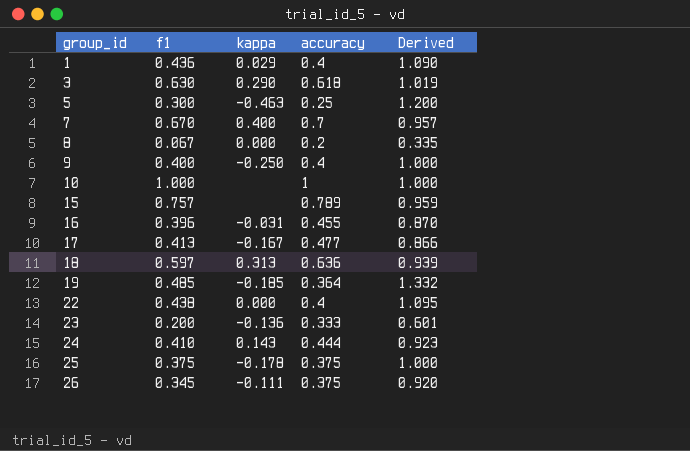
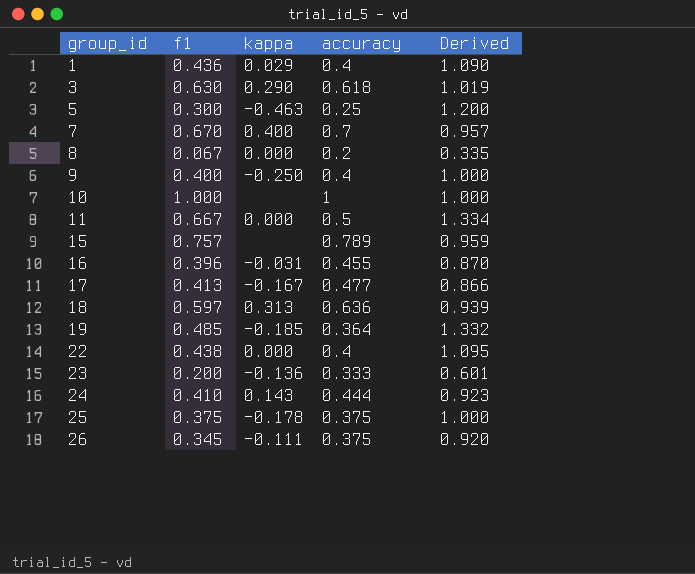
row 11: none -> 0.667 | 0.000 | 0.5 | 1.334

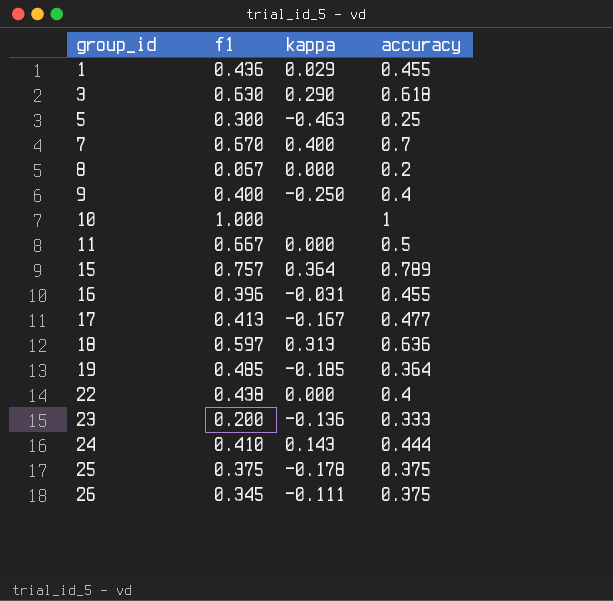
column Derived | formula: [f1] / [accuracy] -> none
1 | accuracy: 0.4 -> 0.455
15 | kappa: none -> 0.364

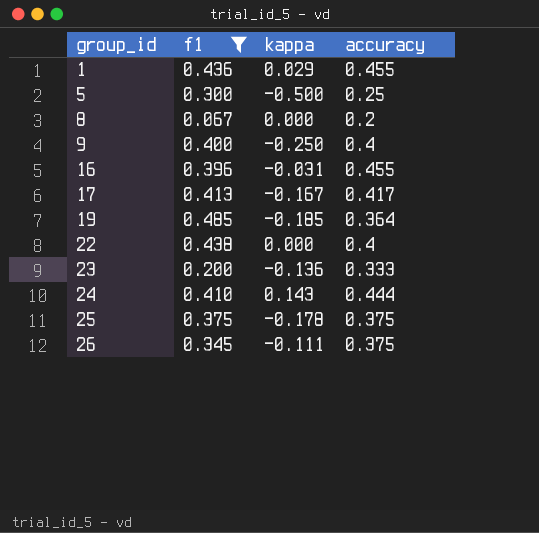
filter: none -> f1 <= 0.485
5 | kappa: -0.463 -> -0.500
17 | accuracy: 0.477 -> 0.417

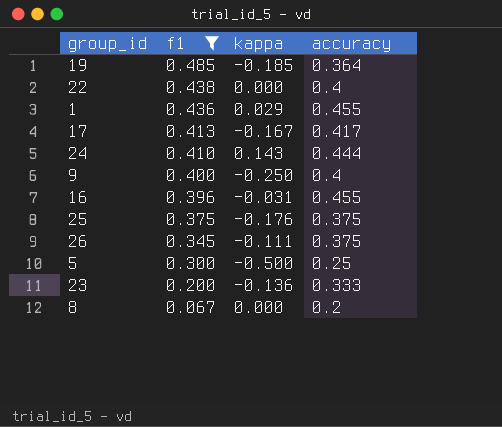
row order: group_id ascending -> f1 descending
25 | kappa: -0.178 -> -0.176

